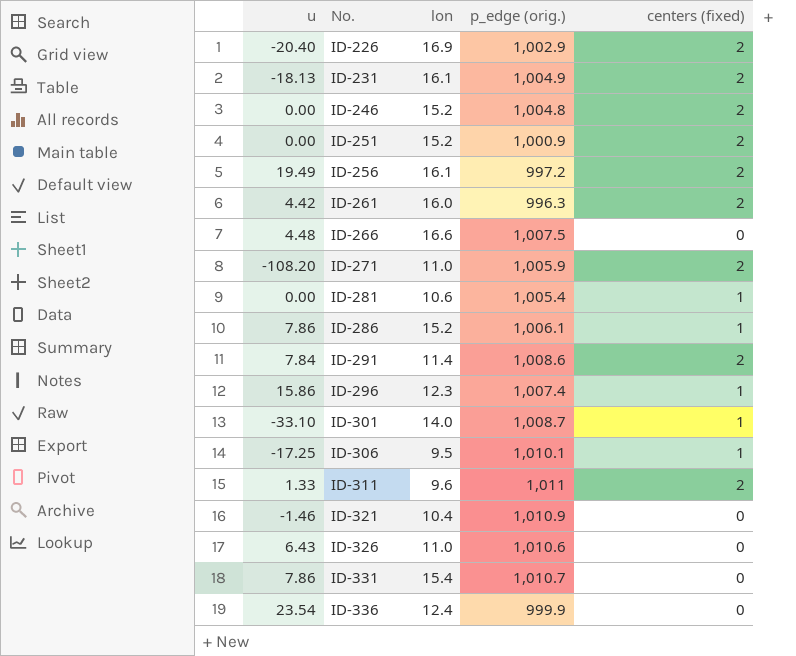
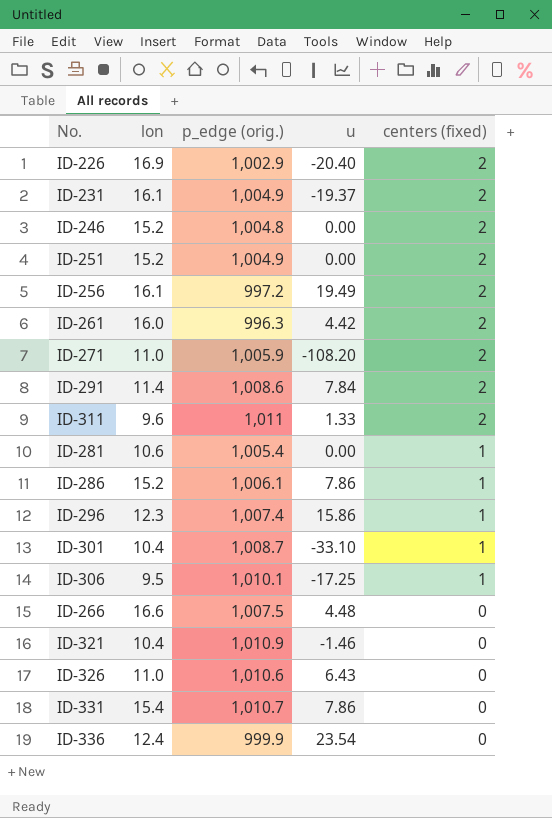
row order: No. ascending -> centers (fixed) descending
column u | position: 1 -> 4
ID-231 | u: -18.13 -> -19.37
ID-251 | p_edge (orig.): 1,000.9 -> 1,004.9
ID-301 | lon: 14.0 -> 10.4

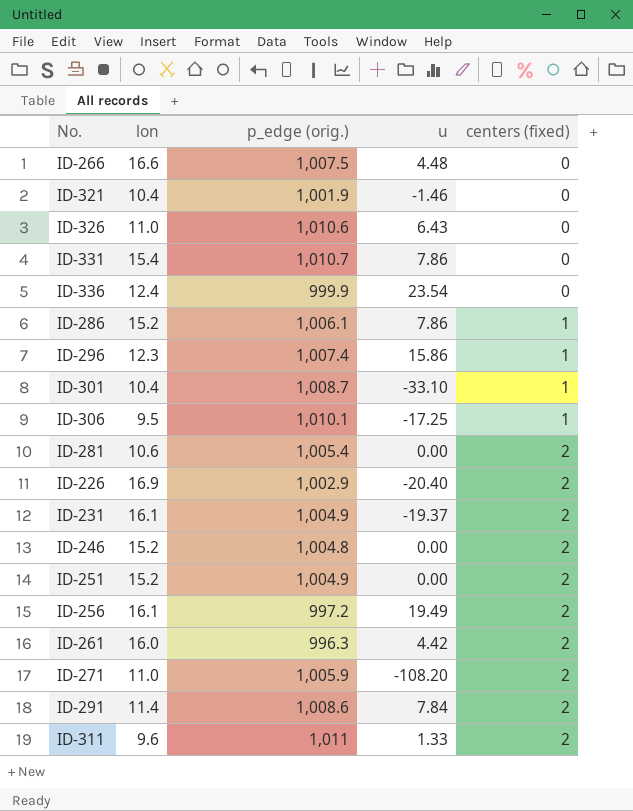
row order: centers (fixed) descending -> centers (fixed) ascending
ID-321 | p_edge (orig.): 1,010.9 -> 1,001.9
ID-281 | centers (fixed): 1 -> 2

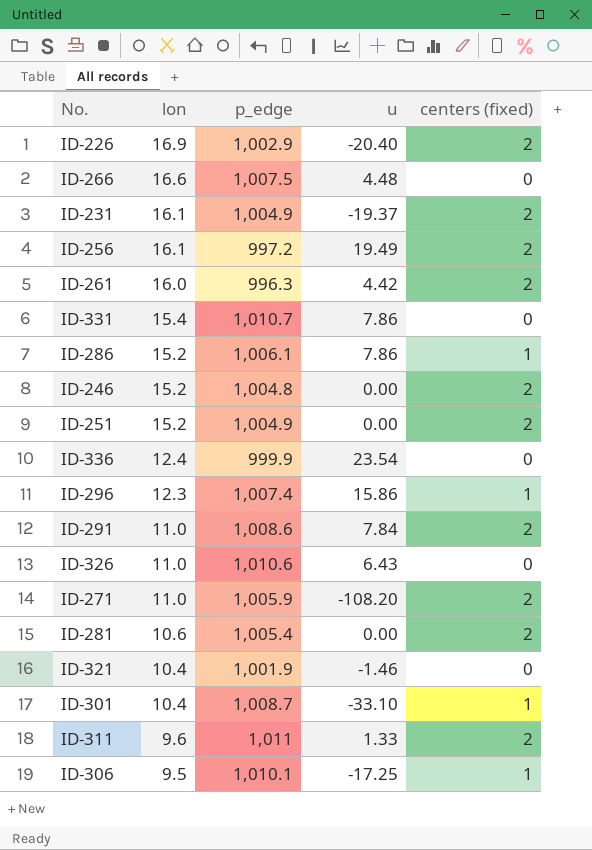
row order: centers (fixed) ascending -> lon descending
column name: p_edge (orig.) -> p_edge
ID-291 | lon: 11.4 -> 11.0

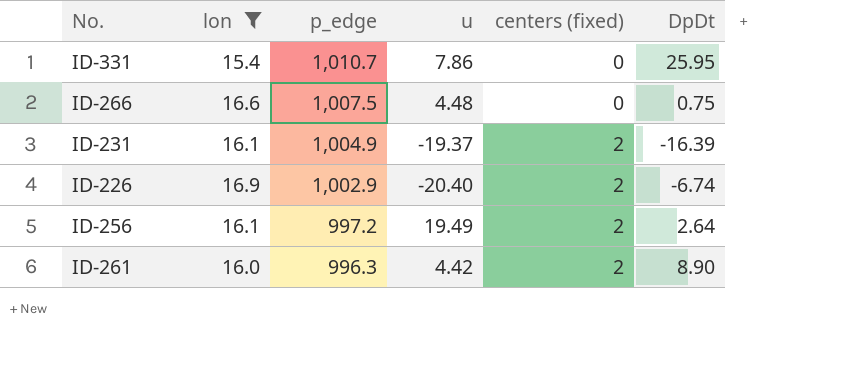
filter: none -> lon >= 15.4
row order: lon descending -> p_edge descending
column DpDt | position: none -> 6

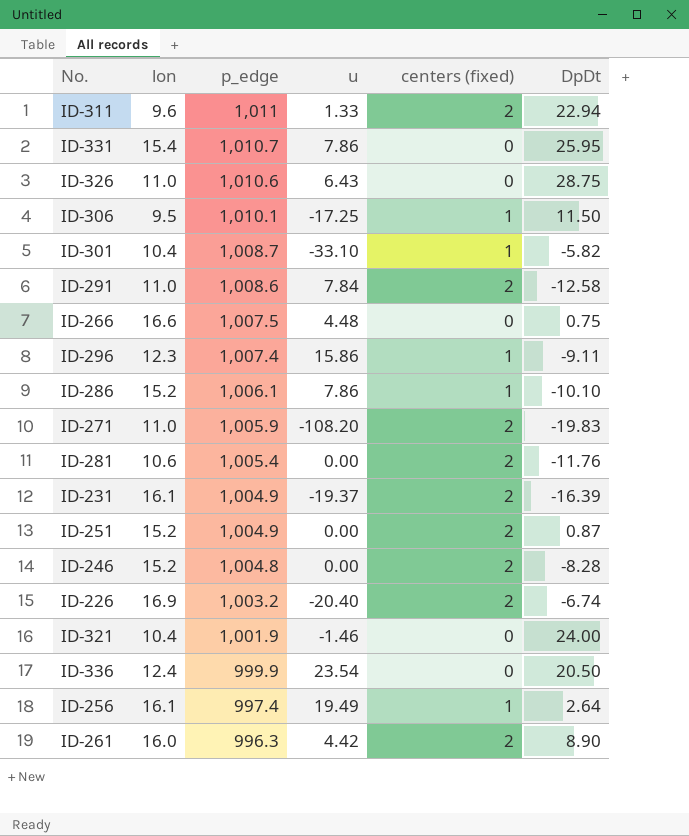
filter: lon >= 15.4 -> none
ID-226 | p_edge: 1,002.9 -> 1,003.2
ID-256 | p_edge: 997.2 -> 997.4
ID-256 | centers (fixed): 2 -> 1

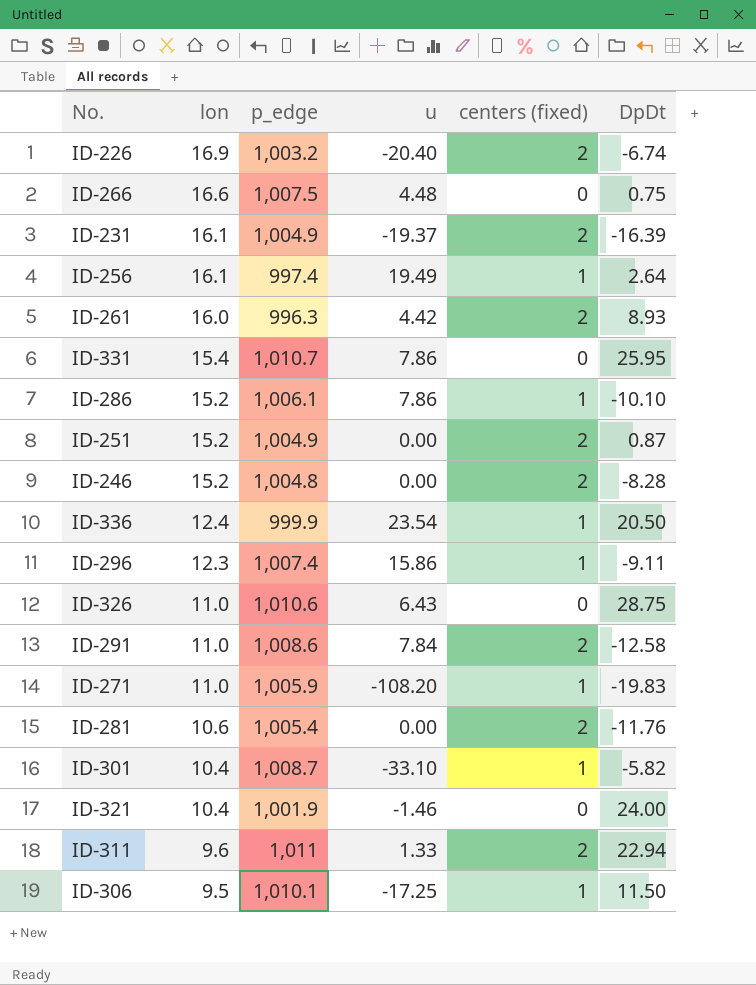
row order: p_edge descending -> lon descending
ID-261 | DpDt: 8.90 -> 8.93
ID-336 | centers (fixed): 0 -> 1
ID-271 | centers (fixed): 2 -> 1

